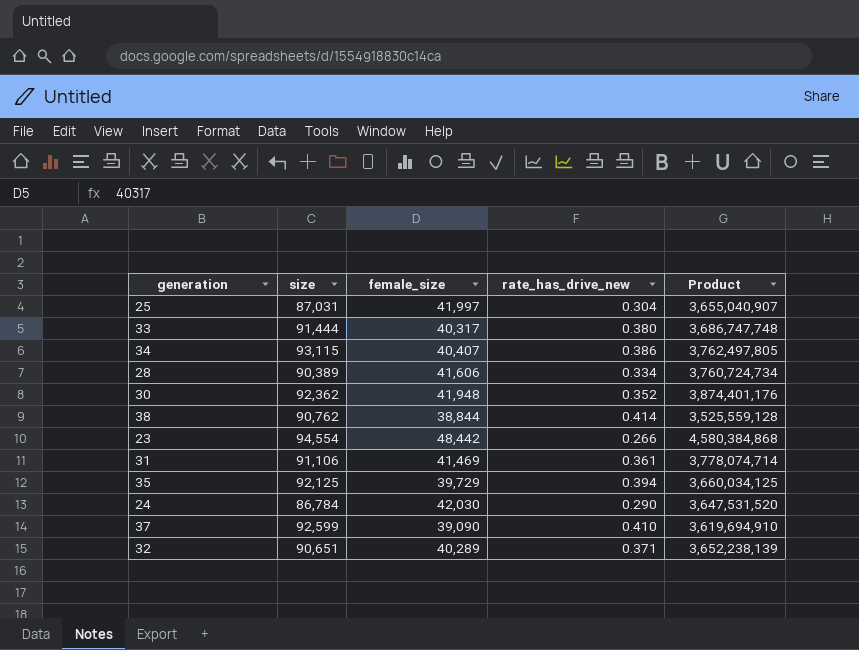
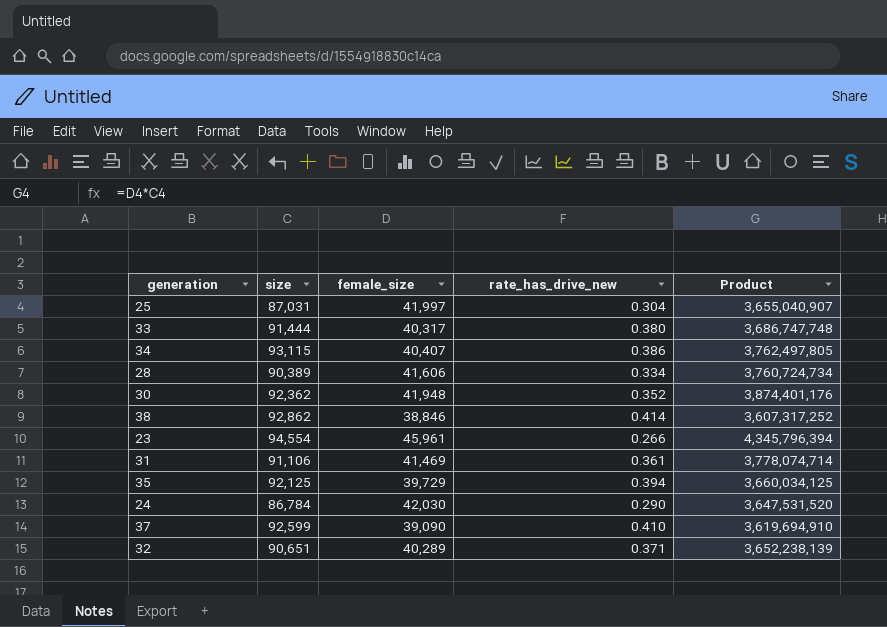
38 | size: 90,762 -> 92,862
38 | female_size: 38,844 -> 38,846
38 | Product: 3,525,559,128 -> 3,607,317,252
23 | female_size: 48,442 -> 45,961
23 | Product: 4,580,384,868 -> 4,345,796,394

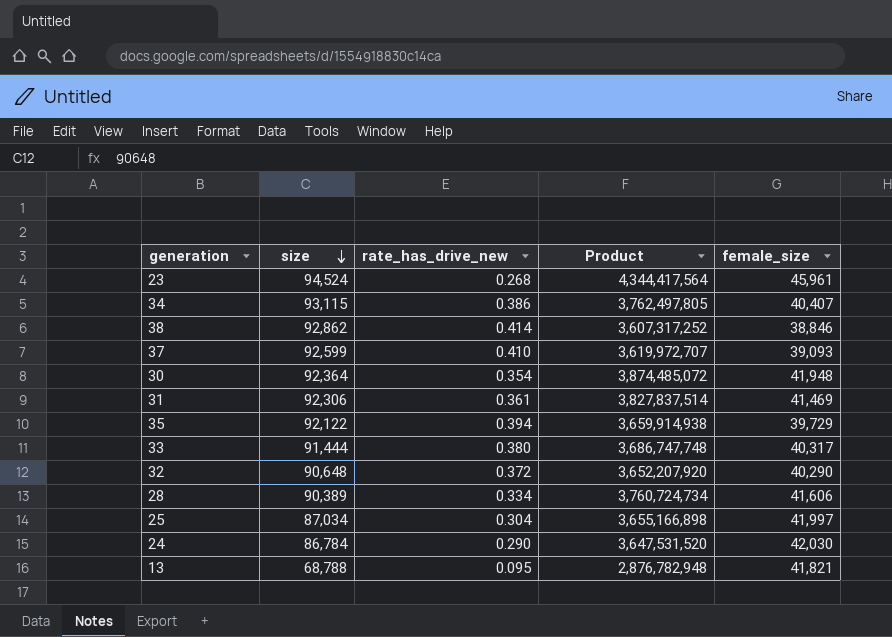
row order: none -> size descending
column female_size | position: 3 -> 5
23 | size: 94,554 -> 94,524
23 | rate_has_drive_new: 0.266 -> 0.268
23 | Product: 4,345,796,394 -> 4,344,417,564
37 | Product: 3,619,694,910 -> 3,619,972,707
37 | female_size: 39,090 -> 39,093
30 | size: 92,362 -> 92,364
30 | rate_has_drive_new: 0.352 -> 0.354
30 | Product: 3,874,401,176 -> 3,874,485,072
31 | size: 91,106 -> 92,306
31 | Product: 3,778,074,714 -> 3,827,837,514
35 | size: 92,125 -> 92,122
35 | Product: 3,660,034,125 -> 3,659,914,938
32 | size: 90,651 -> 90,648
32 | rate_has_drive_new: 0.371 -> 0.372
32 | Product: 3,652,238,139 -> 3,652,207,920
32 | female_size: 40,289 -> 40,290
25 | size: 87,031 -> 87,034
25 | Product: 3,655,040,907 -> 3,655,166,898
row 13: none -> 68,788 | 0.095 | 2,876,782,948 | 41,821

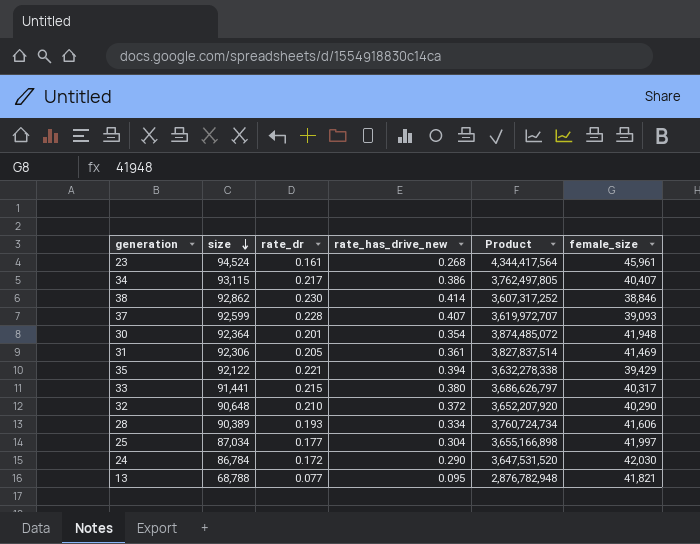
column rate_dr | position: none -> 3
37 | rate_has_drive_new: 0.410 -> 0.407
35 | Product: 3,659,914,938 -> 3,632,278,338
35 | female_size: 39,729 -> 39,429
33 | size: 91,444 -> 91,441
33 | Product: 3,686,747,748 -> 3,686,626,797

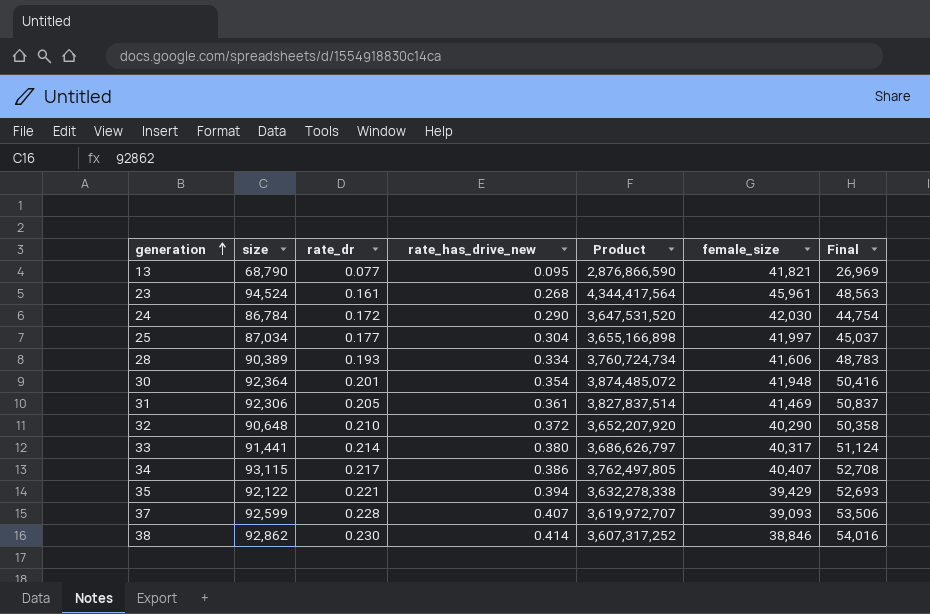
row order: size descending -> generation ascending
column Final | formula: none -> [size] - [female_size]
13 | size: 68,788 -> 68,790
13 | Product: 2,876,782,948 -> 2,876,866,590
33 | rate_dr: 0.215 -> 0.214

